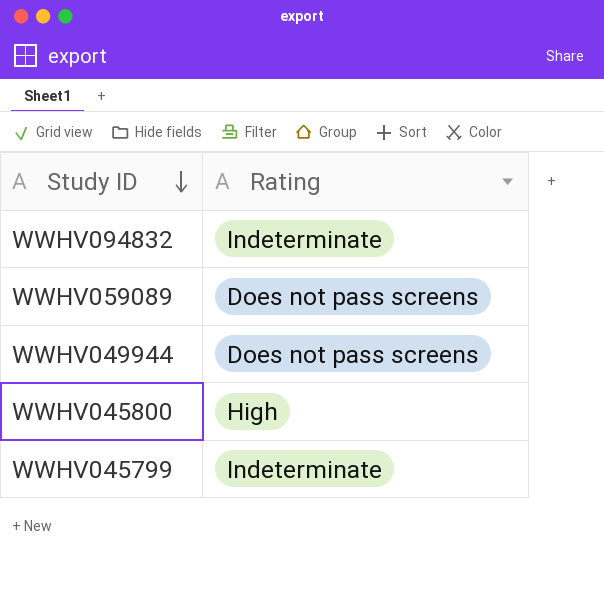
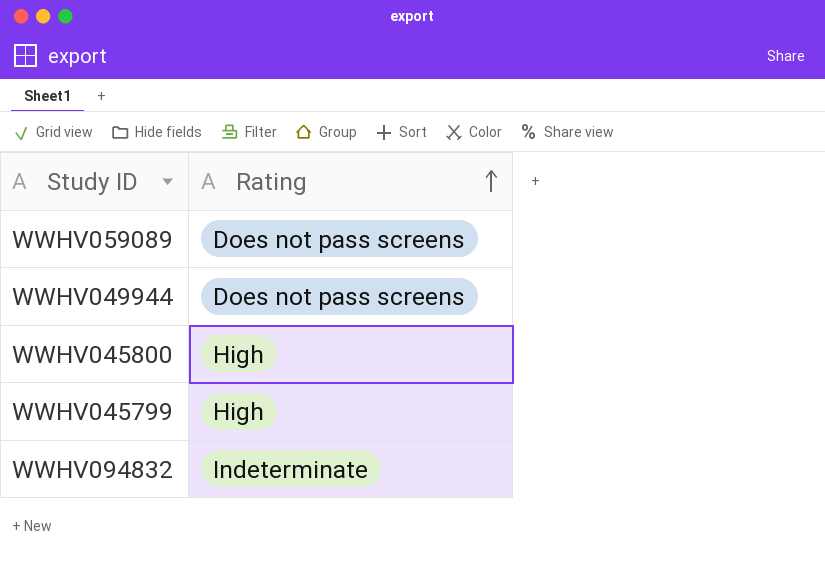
row order: Study ID descending -> Rating ascending
WWHV045799 | Rating: Indeterminate -> High

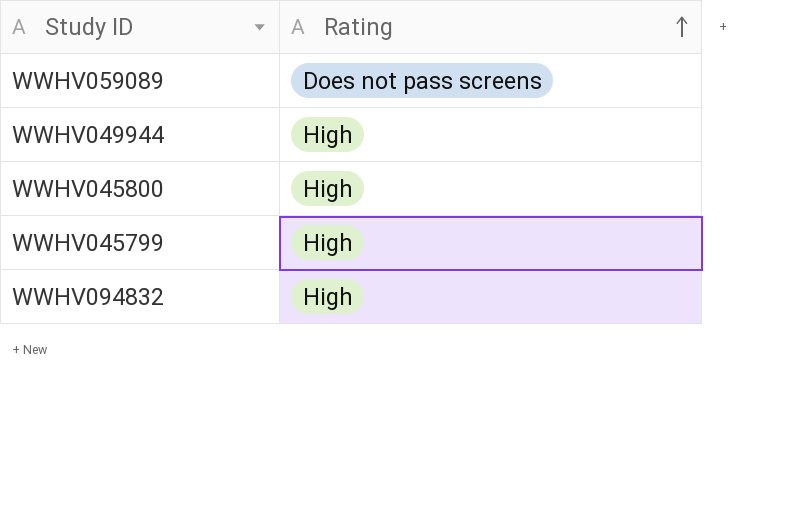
WWHV049944 | Rating: Does not pass screens -> High
WWHV094832 | Rating: Indeterminate -> High

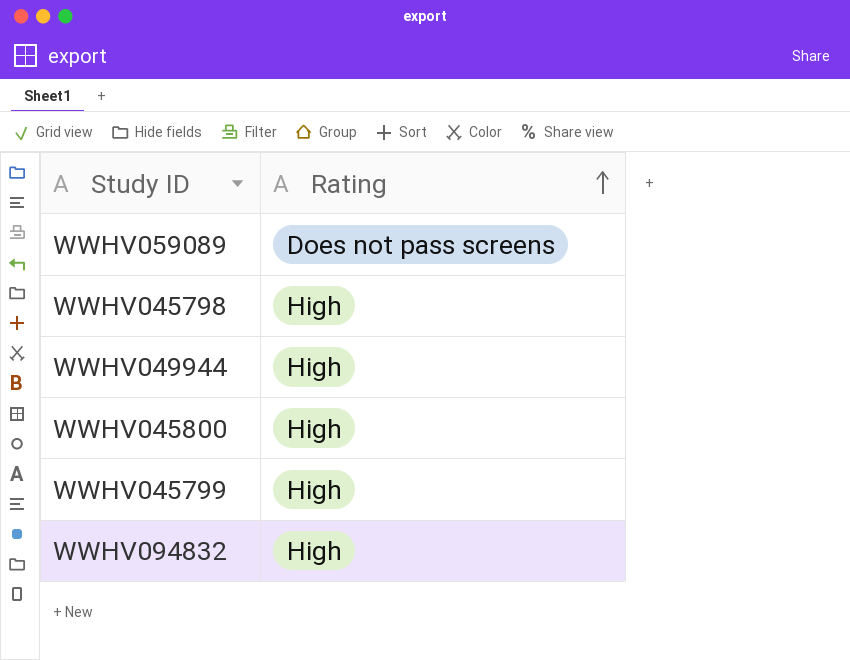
row WWHV045798: none -> High

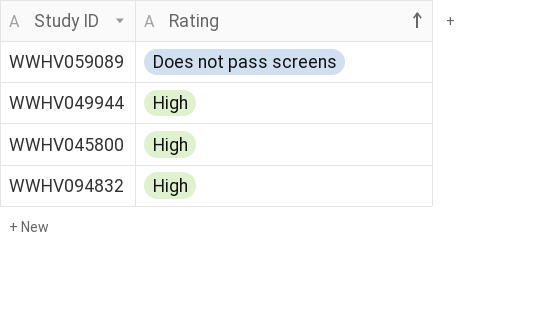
row WWHV045798: High -> none
row WWHV045799: High -> none

